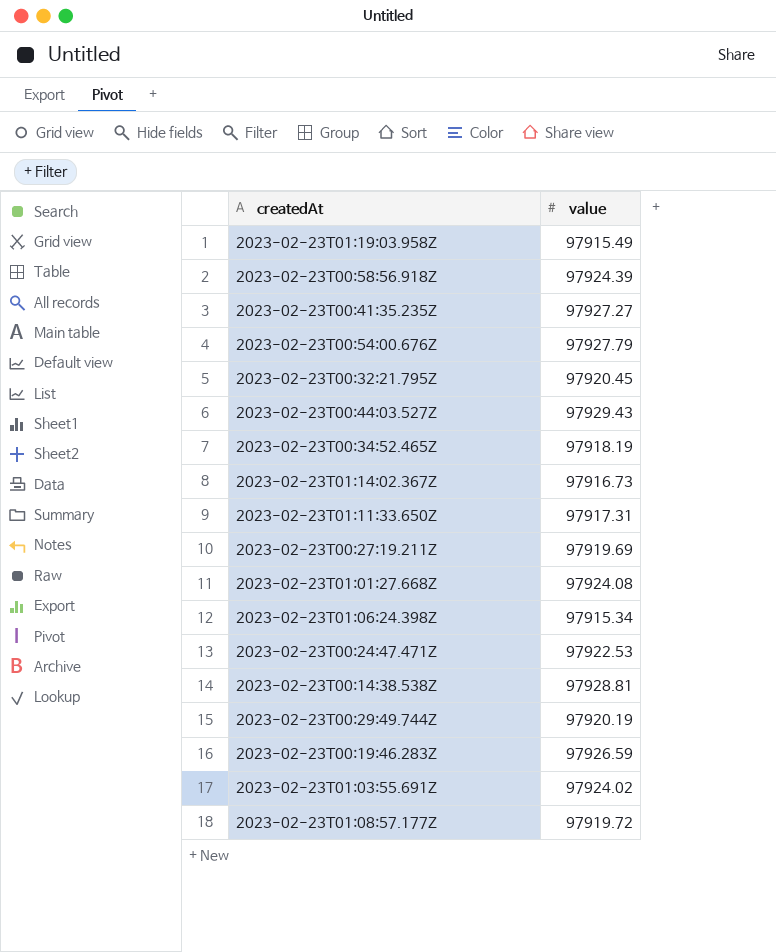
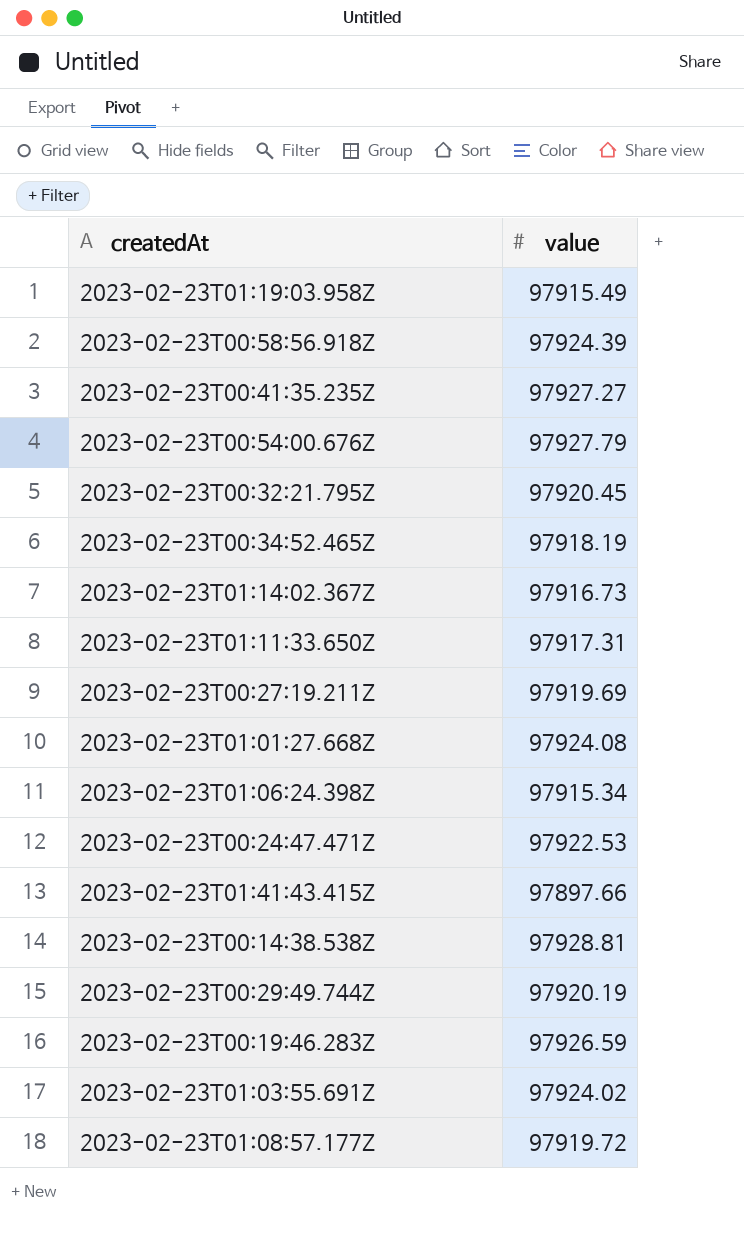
row 2023-02-23T00:44:03.527Z: 97929.43 -> none
row 2023-02-23T01:41:43.415Z: none -> 97897.66

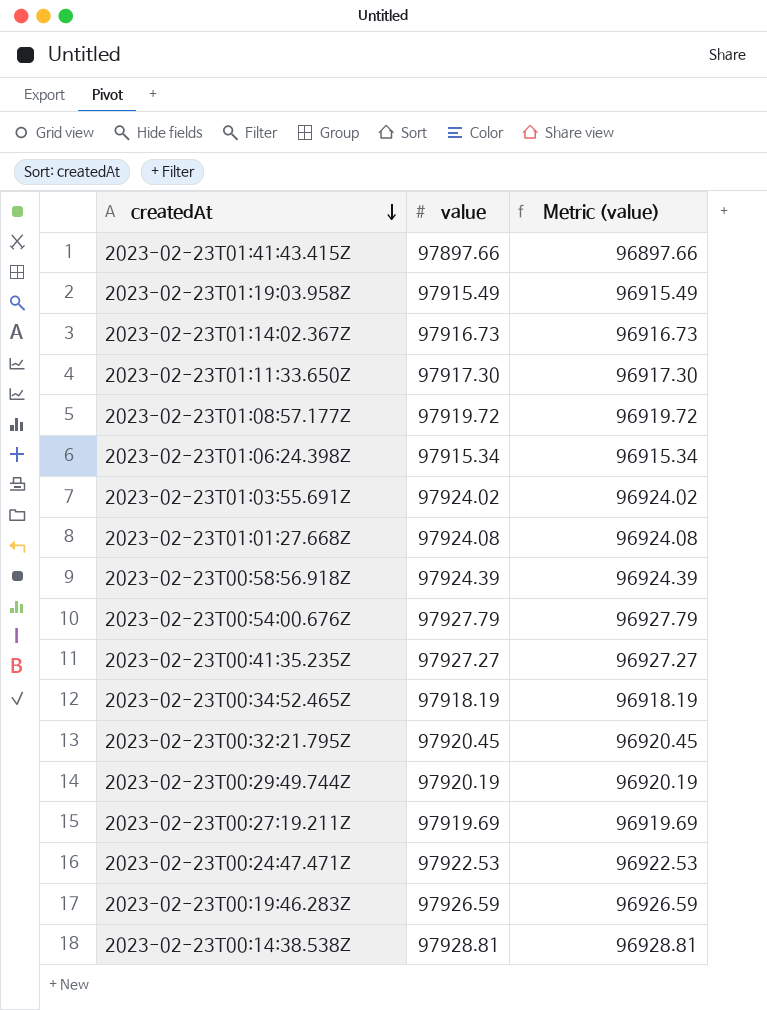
row order: none -> createdAt descending
column Metric (value) | formula: none -> [value] - 1000
2023-02-23T01:11:33.650Z | value: 97917.31 -> 97917.30

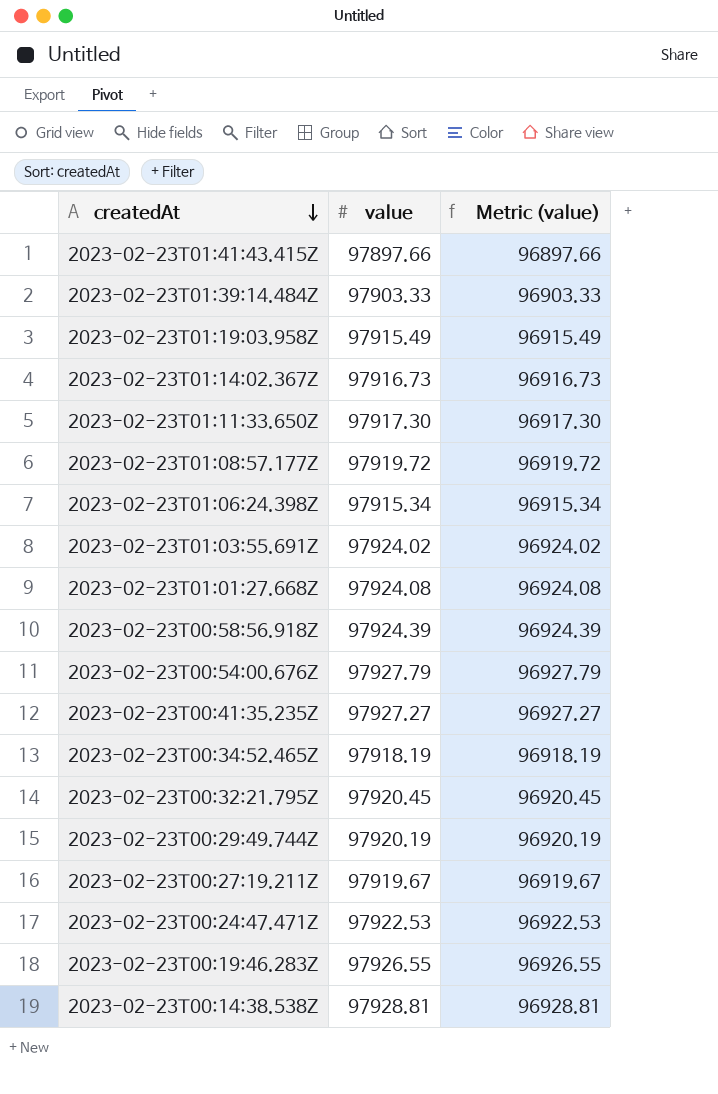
row 2023-02-23T01:39:14.484Z: none -> 97903.33 | 96903.33
2023-02-23T00:27:19.211Z | value: 97919.69 -> 97919.67
2023-02-23T00:27:19.211Z | Metric (value): 96919.69 -> 96919.67
2023-02-23T00:19:46.283Z | value: 97926.59 -> 97926.55
2023-02-23T00:19:46.283Z | Metric (value): 96926.59 -> 96926.55

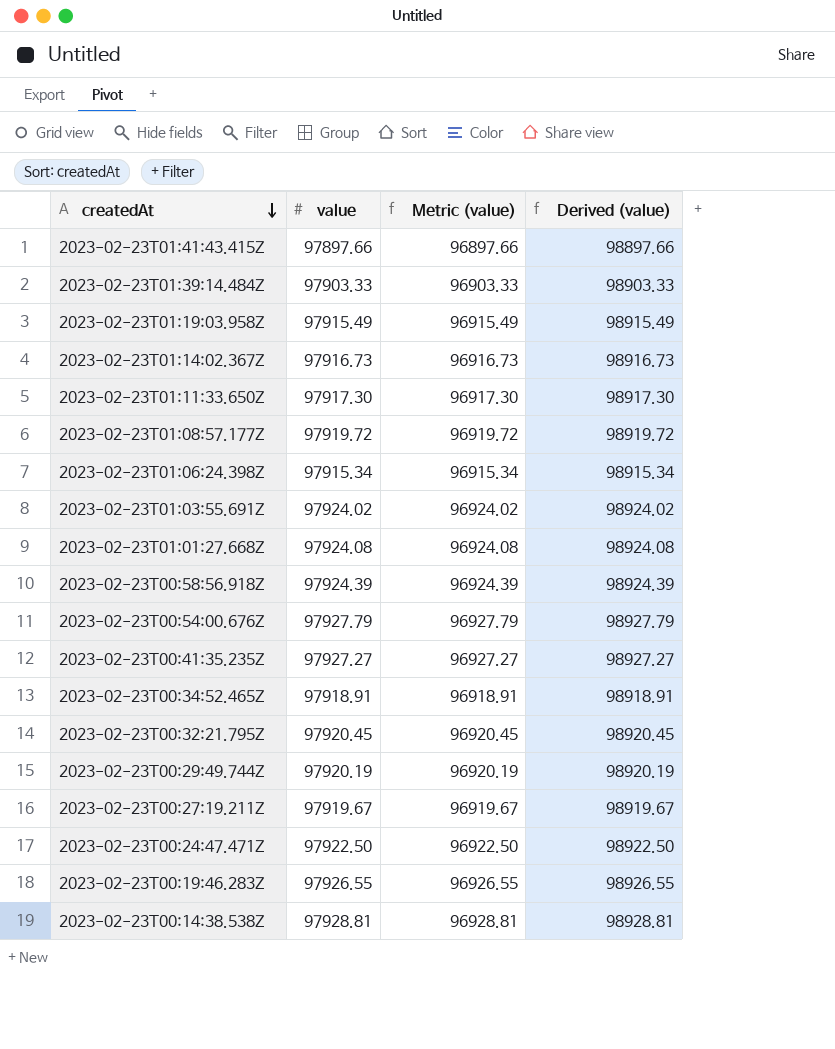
column Derived (value) | formula: none -> [value] + 1000
2023-02-23T00:34:52.465Z | value: 97918.19 -> 97918.91
2023-02-23T00:34:52.465Z | Metric (value): 96918.19 -> 96918.91
2023-02-23T00:24:47.471Z | value: 97922.53 -> 97922.50
2023-02-23T00:24:47.471Z | Metric (value): 96922.53 -> 96922.50

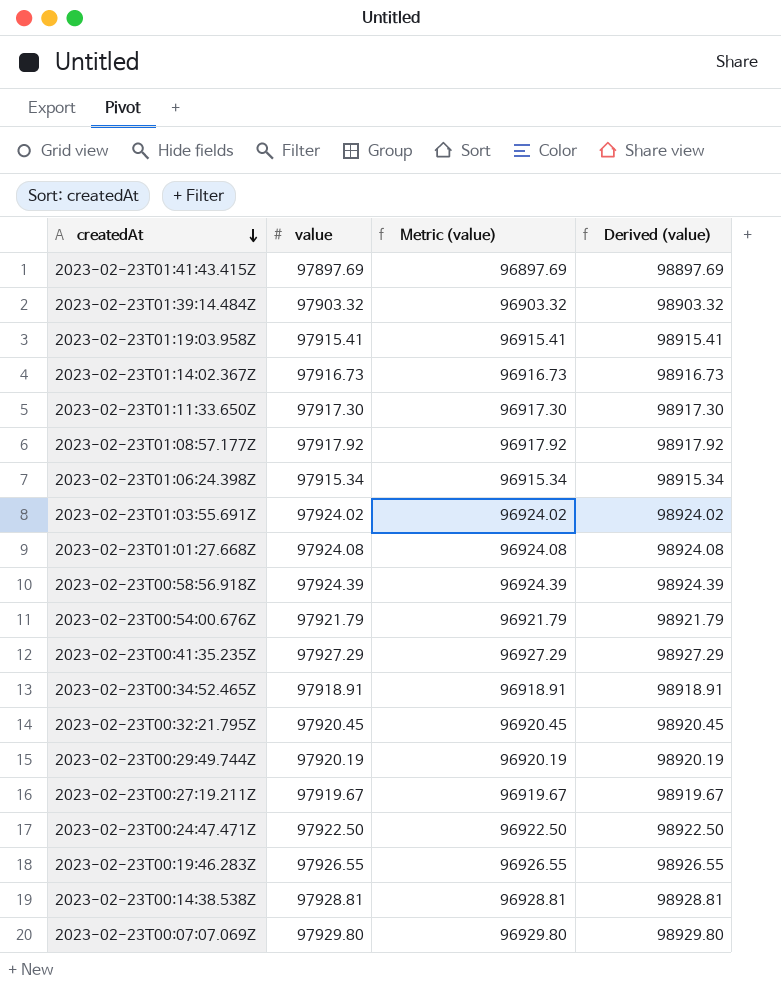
2023-02-23T01:41:43.415Z | value: 97897.66 -> 97897.69
2023-02-23T01:41:43.415Z | Metric (value): 96897.66 -> 96897.69
2023-02-23T01:41:43.415Z | Derived (value): 98897.66 -> 98897.69
2023-02-23T01:39:14.484Z | value: 97903.33 -> 97903.32
2023-02-23T01:39:14.484Z | Metric (value): 96903.33 -> 96903.32
2023-02-23T01:39:14.484Z | Derived (value): 98903.33 -> 98903.32
2023-02-23T01:19:03.958Z | value: 97915.49 -> 97915.41
2023-02-23T01:19:03.958Z | Metric (value): 96915.49 -> 96915.41
2023-02-23T01:19:03.958Z | Derived (value): 98915.49 -> 98915.41
2023-02-23T01:08:57.177Z | value: 97919.72 -> 97917.92
2023-02-23T01:08:57.177Z | Metric (value): 96919.72 -> 96917.92
2023-02-23T01:08:57.177Z | Derived (value): 98919.72 -> 98917.92
2023-02-23T00:54:00.676Z | value: 97927.79 -> 97921.79
2023-02-23T00:54:00.676Z | Metric (value): 96927.79 -> 96921.79
2023-02-23T00:54:00.676Z | Derived (value): 98927.79 -> 98921.79
2023-02-23T00:41:35.235Z | value: 97927.27 -> 97927.29
2023-02-23T00:41:35.235Z | Metric (value): 96927.27 -> 96927.29
2023-02-23T00:41:35.235Z | Derived (value): 98927.27 -> 98927.29
row 2023-02-23T00:07:07.069Z: none -> 97929.80 | 96929.80 | 98929.80

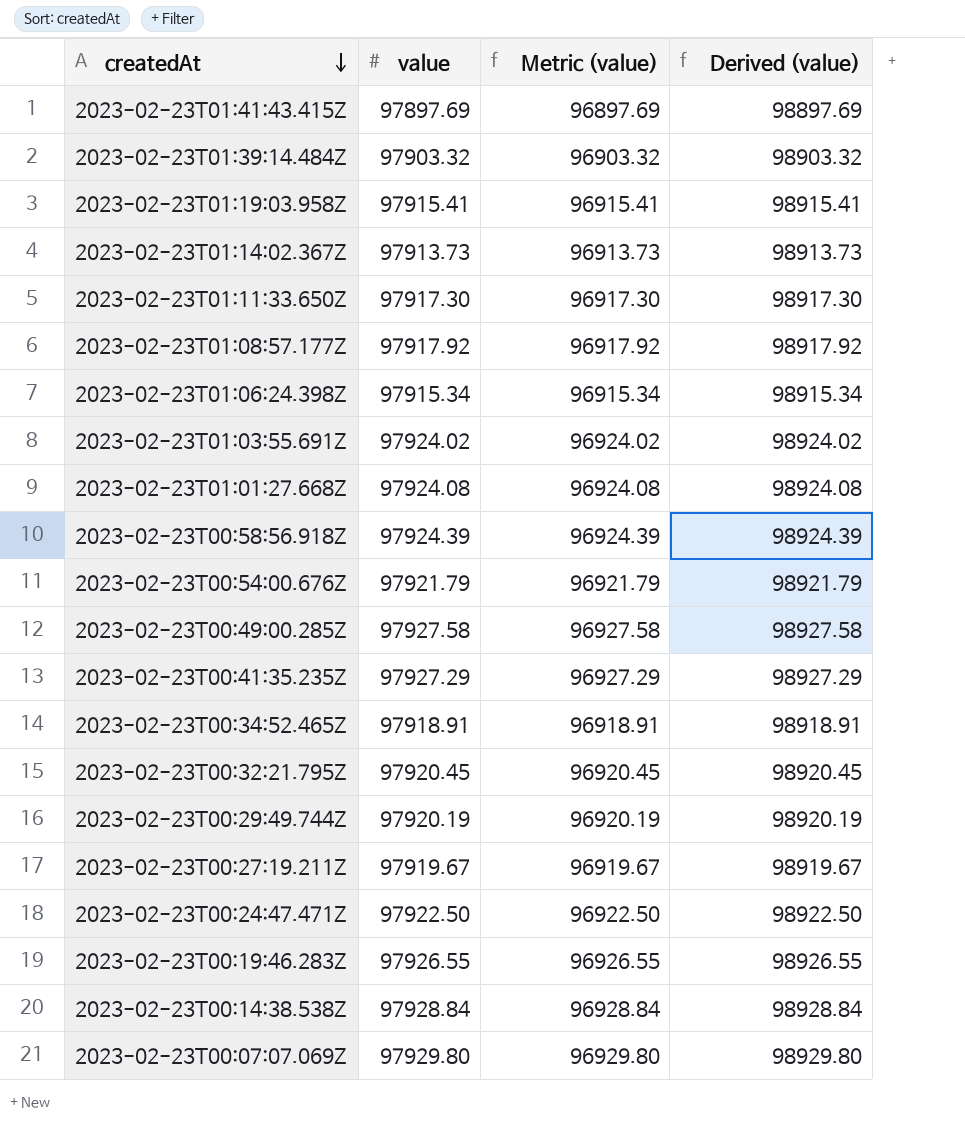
2023-02-23T01:14:02.367Z | value: 97916.73 -> 97913.73
2023-02-23T01:14:02.367Z | Metric (value): 96916.73 -> 96913.73
2023-02-23T01:14:02.367Z | Derived (value): 98916.73 -> 98913.73
row 2023-02-23T00:49:00.285Z: none -> 97927.58 | 96927.58 | 98927.58
2023-02-23T00:14:38.538Z | value: 97928.81 -> 97928.84
2023-02-23T00:14:38.538Z | Metric (value): 96928.81 -> 96928.84
2023-02-23T00:14:38.538Z | Derived (value): 98928.81 -> 98928.84

